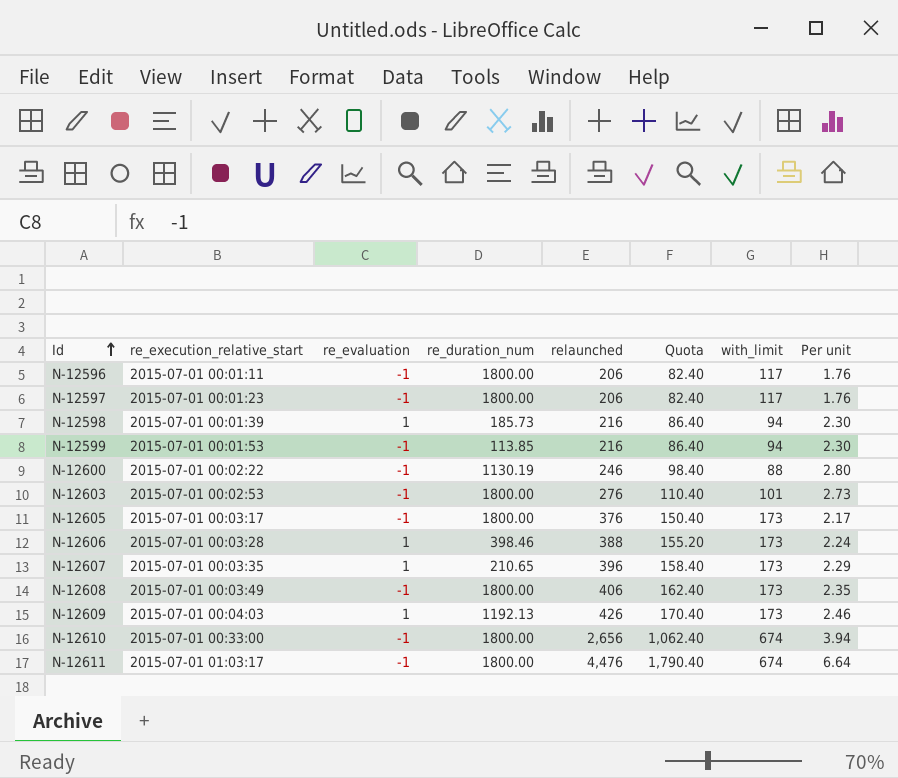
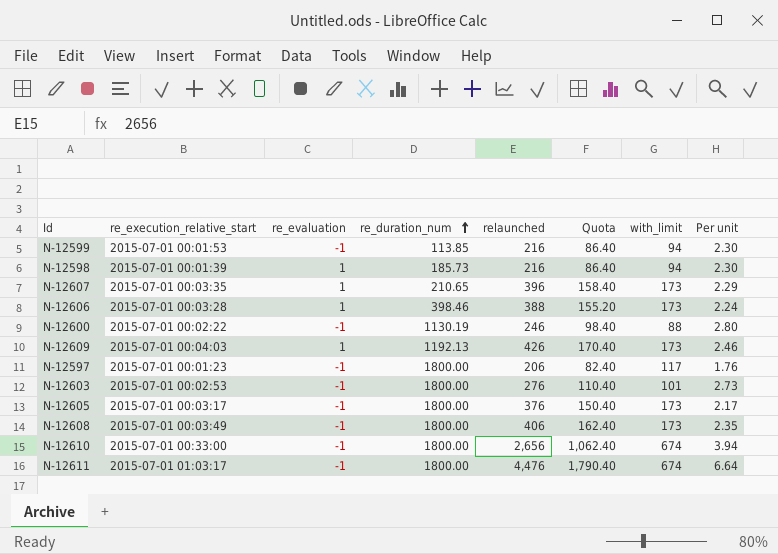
row order: Id ascending -> re_duration_num ascending
row N-12596: 2015-07-01 00:01:11 | -1 | 1800.00 | 206 | 82.40 | 117 | 1.76 -> none

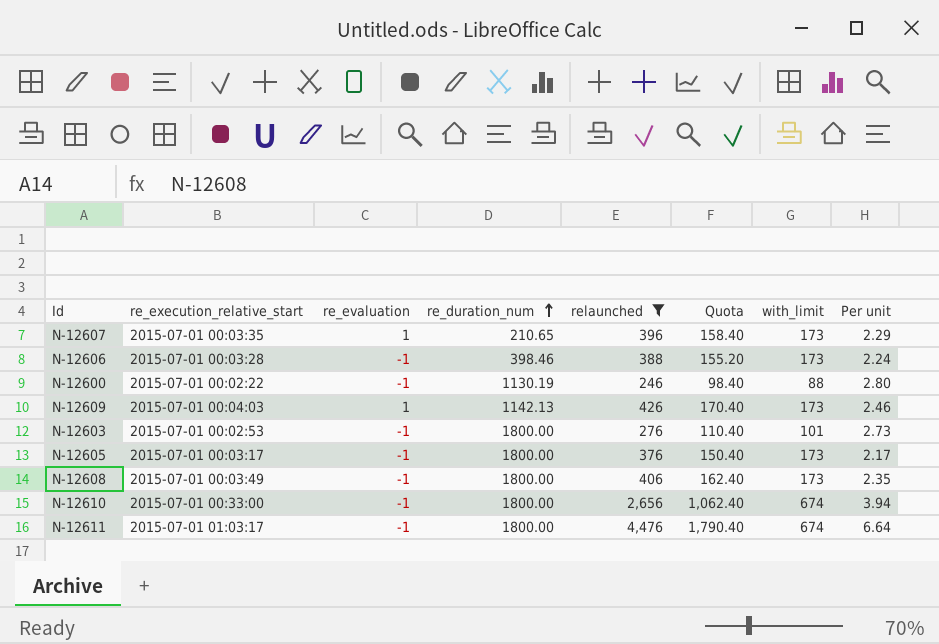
filter: none -> relaunched >= 246
N-12606 | re_evaluation: 1 -> -1
N-12609 | re_duration_num: 1192.13 -> 1142.13

